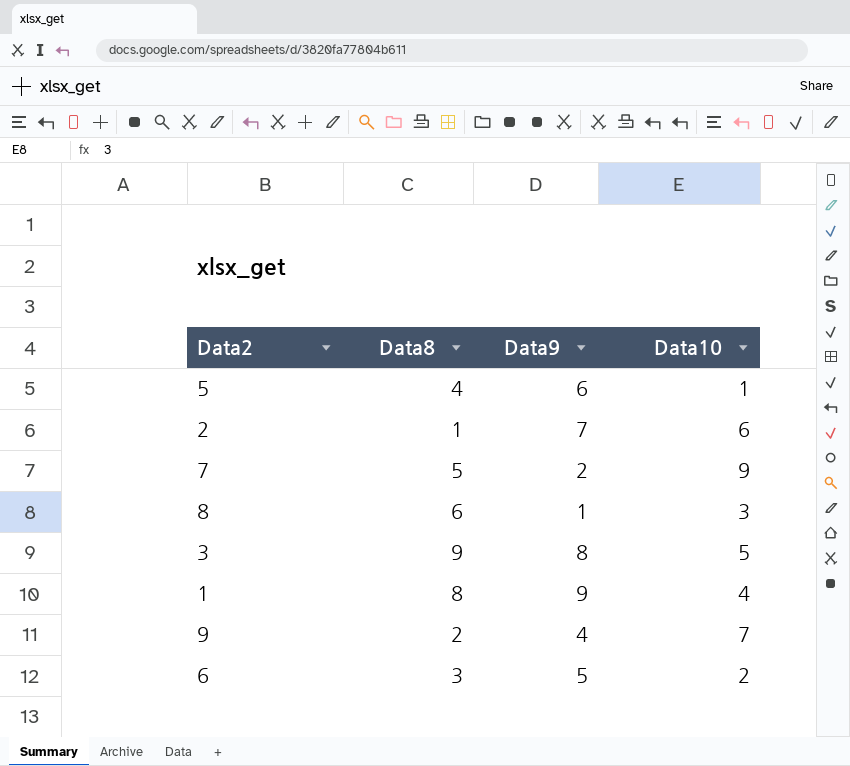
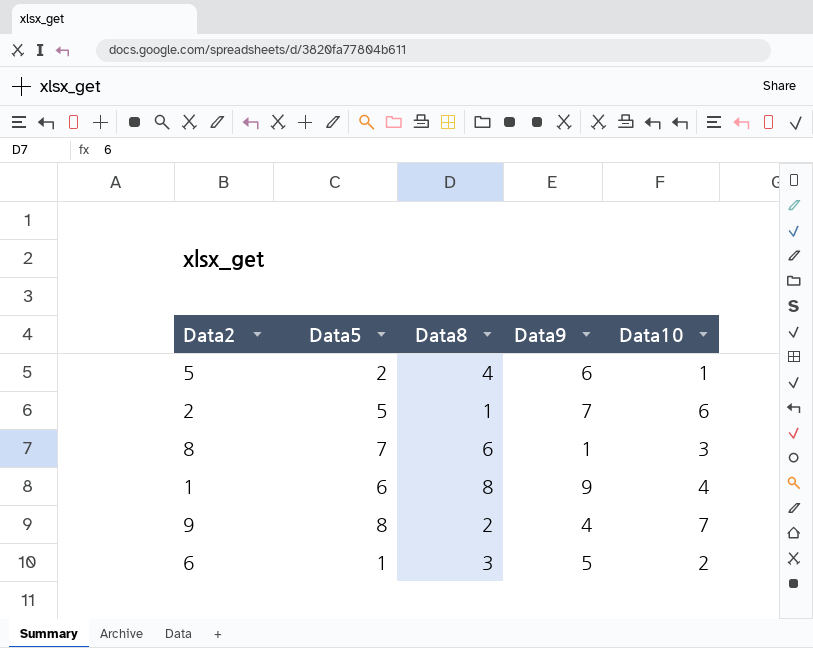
column Data5 | position: none -> 2
row 7: 5 | 2 | 9 -> none
row 3: 9 | 8 | 5 -> none

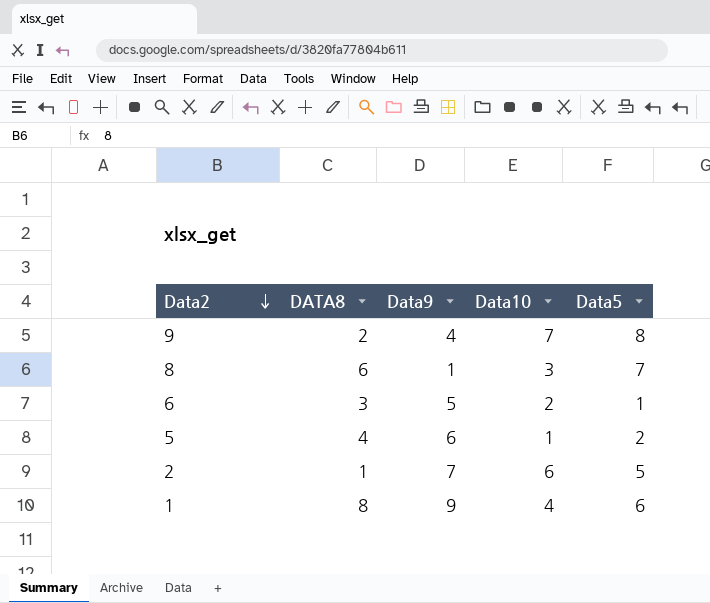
row order: none -> Data2 descending
column name: Data8 -> DATA8
column Data5 | position: 2 -> 5

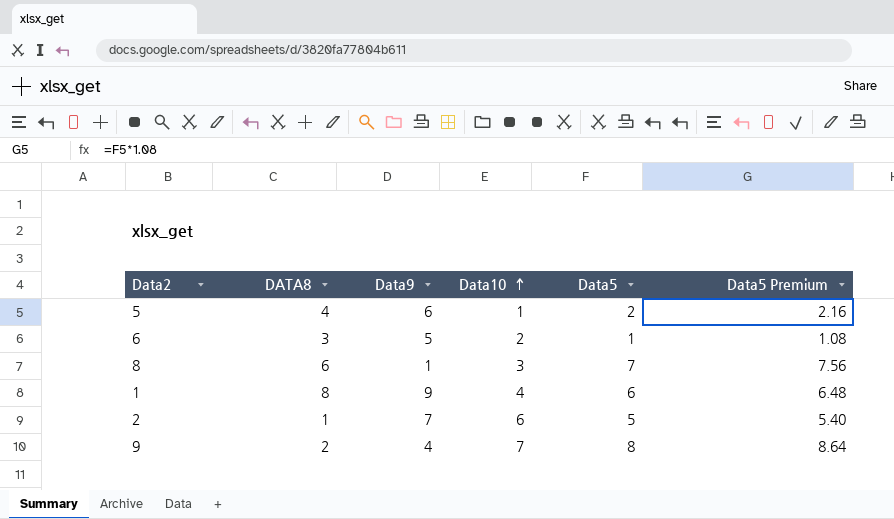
row order: Data2 descending -> Data10 ascending
column Data5 Premium | formula: none -> [Data5] * 1.08

